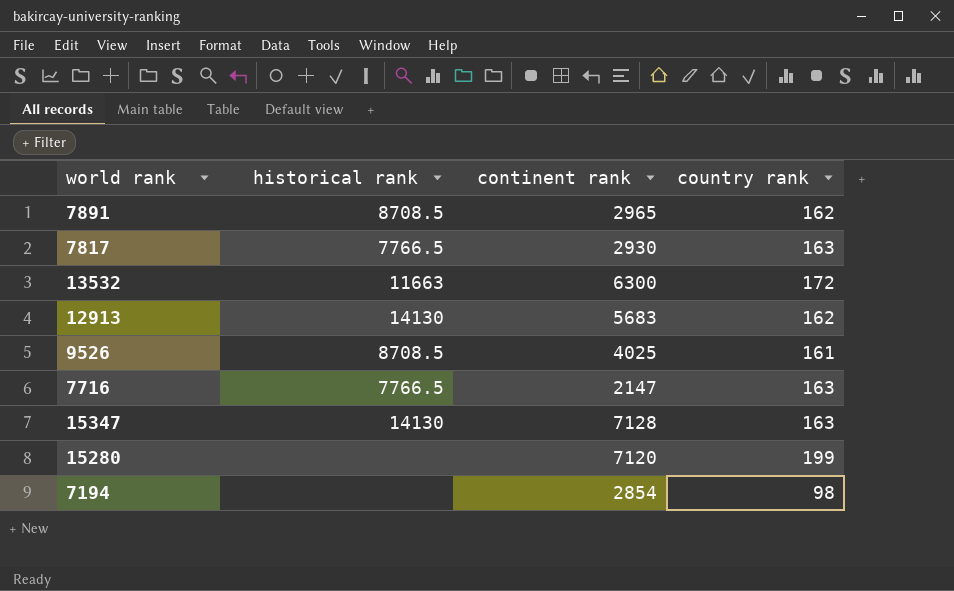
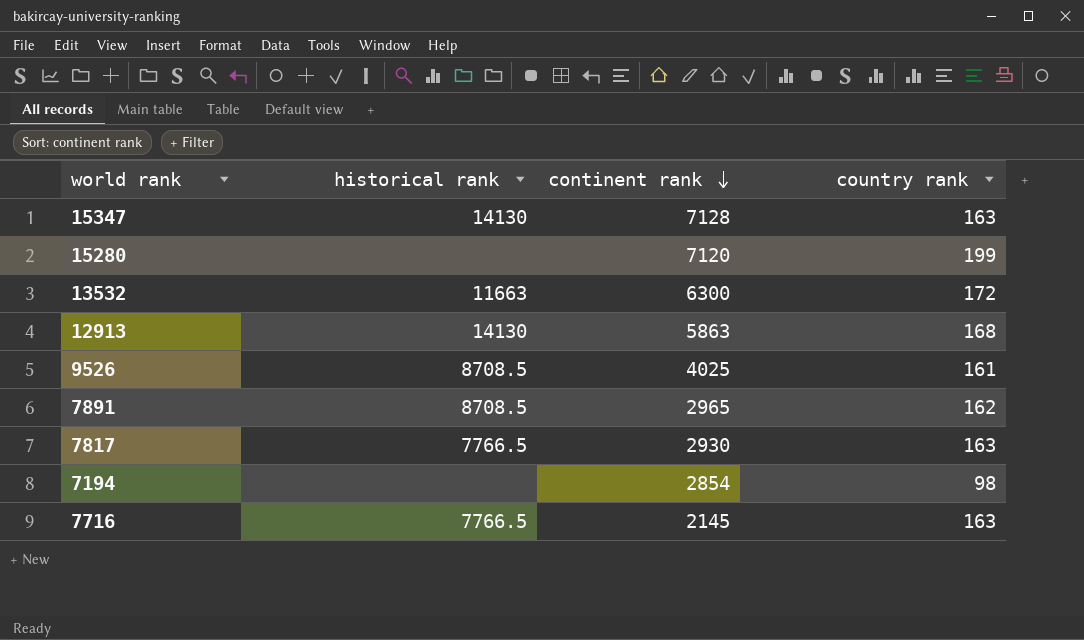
row order: none -> continent rank descending
12913 | continent rank: 5683 -> 5863
12913 | country rank: 162 -> 168
7716 | continent rank: 2147 -> 2145

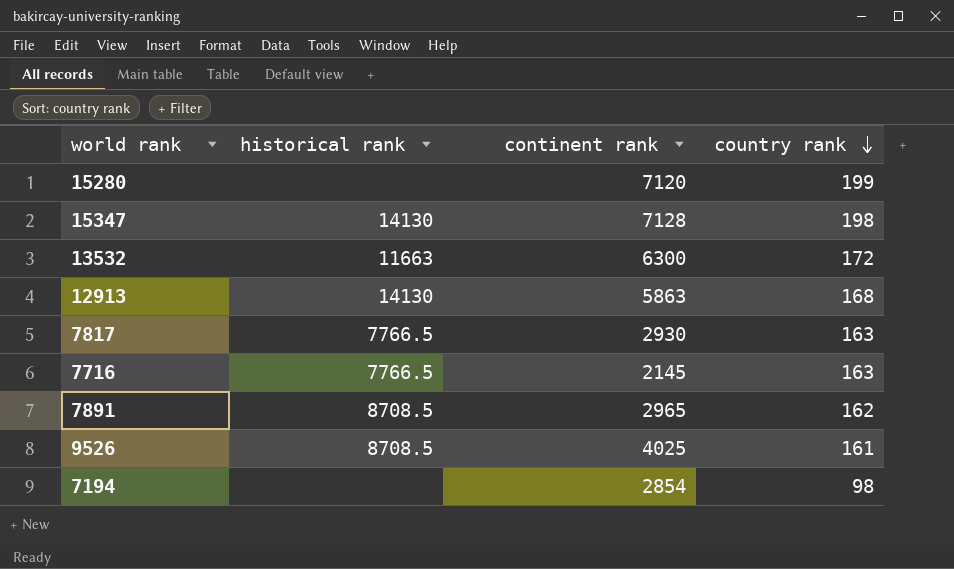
row order: continent rank descending -> country rank descending
15347 | country rank: 163 -> 198

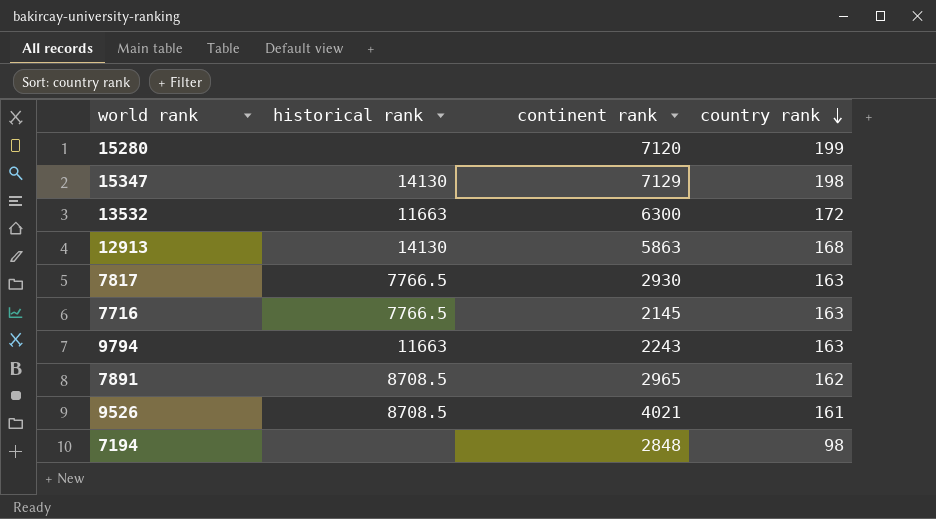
15347 | continent rank: 7128 -> 7129
row 9794: none -> 11663 | 2243 | 163
9526 | continent rank: 4025 -> 4021
7194 | continent rank: 2854 -> 2848

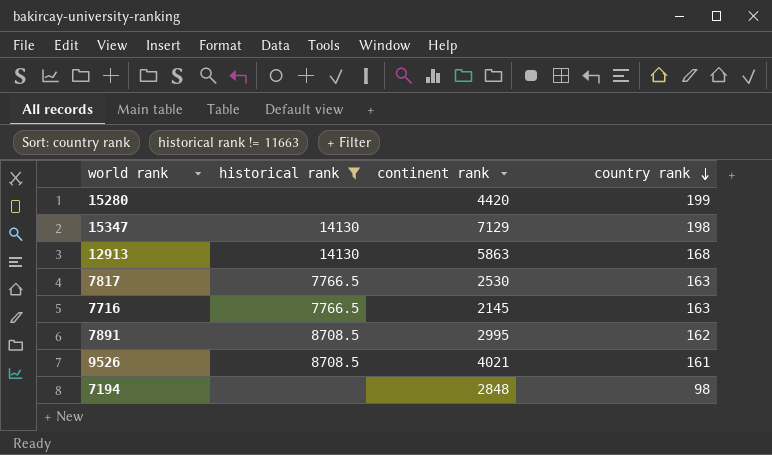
filter: none -> historical rank != 11663
15280 | continent rank: 7120 -> 4420
7817 | continent rank: 2930 -> 2530
7891 | continent rank: 2965 -> 2995

